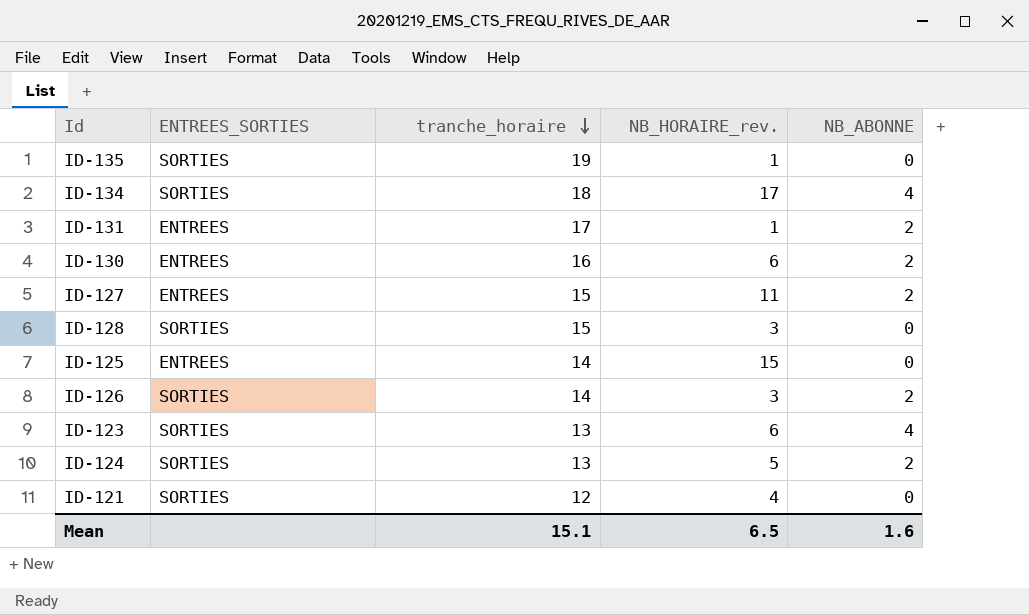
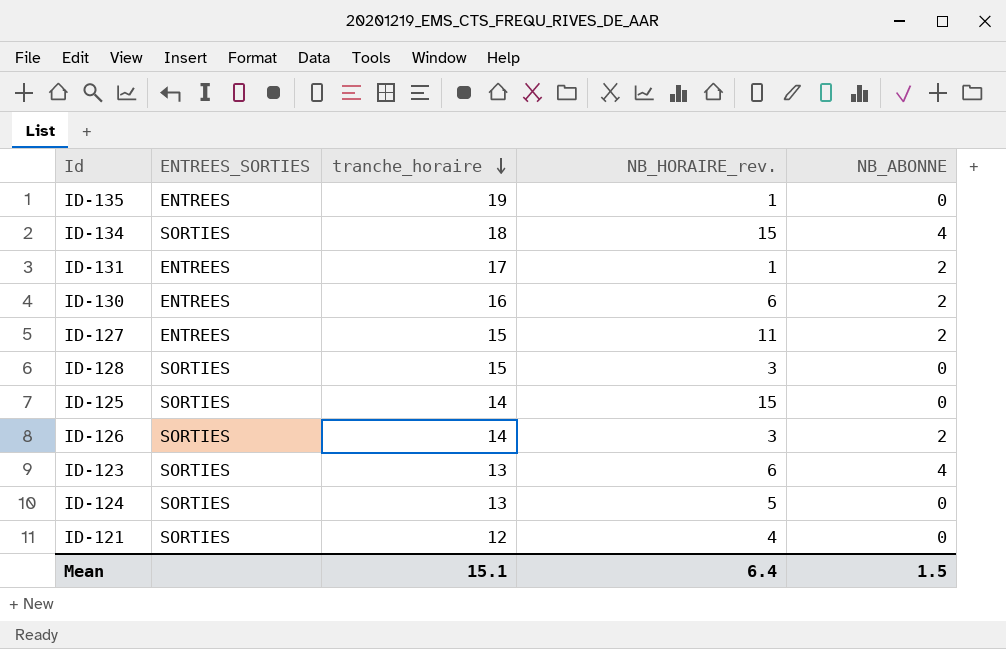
ID-135 | ENTREES_SORTIES: SORTIES -> ENTREES
ID-134 | NB_HORAIRE_rev.: 17 -> 15
ID-125 | ENTREES_SORTIES: ENTREES -> SORTIES
ID-124 | NB_ABONNE: 2 -> 0
Mean | NB_HORAIRE_rev.: 6.5 -> 6.4
Mean | NB_ABONNE: 1.6 -> 1.5

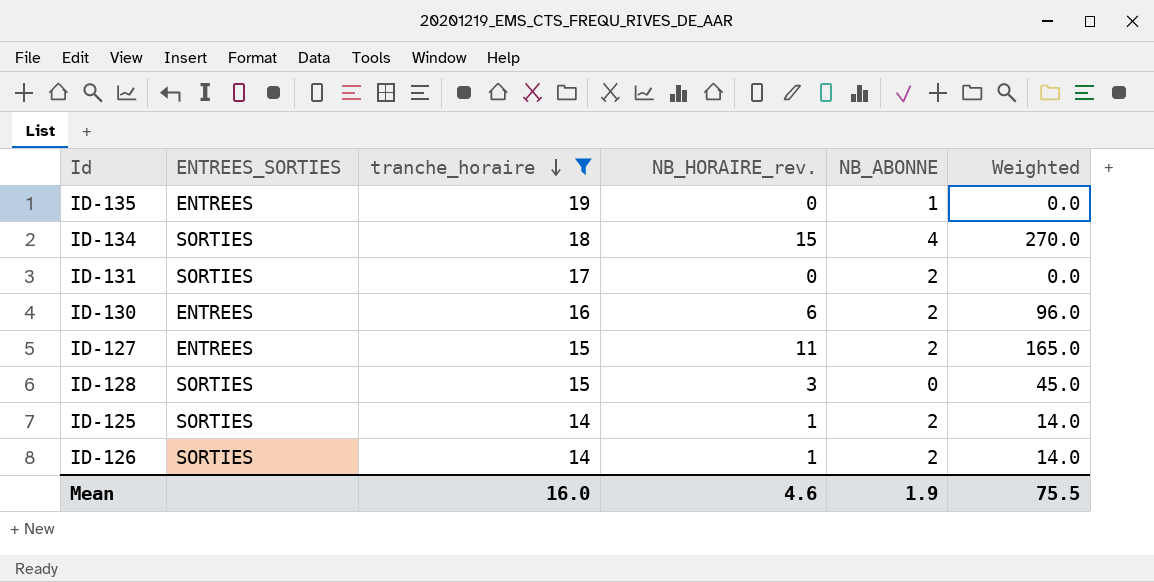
filter: none -> tranche_horaire >= 14
column Weighted | formula: none -> [tranche_horaire] * [NB_HORAIRE_rev.]
ID-135 | NB_HORAIRE_rev.: 1 -> 0
ID-135 | NB_ABONNE: 0 -> 1
ID-131 | ENTREES_SORTIES: ENTREES -> SORTIES
ID-131 | NB_HORAIRE_rev.: 1 -> 0
ID-125 | NB_HORAIRE_rev.: 15 -> 1
ID-125 | NB_ABONNE: 0 -> 2
ID-126 | NB_HORAIRE_rev.: 3 -> 1
Mean | tranche_horaire: 15.1 -> 16.0
Mean | NB_HORAIRE_rev.: 6.4 -> 4.6
Mean | NB_ABONNE: 1.5 -> 1.9

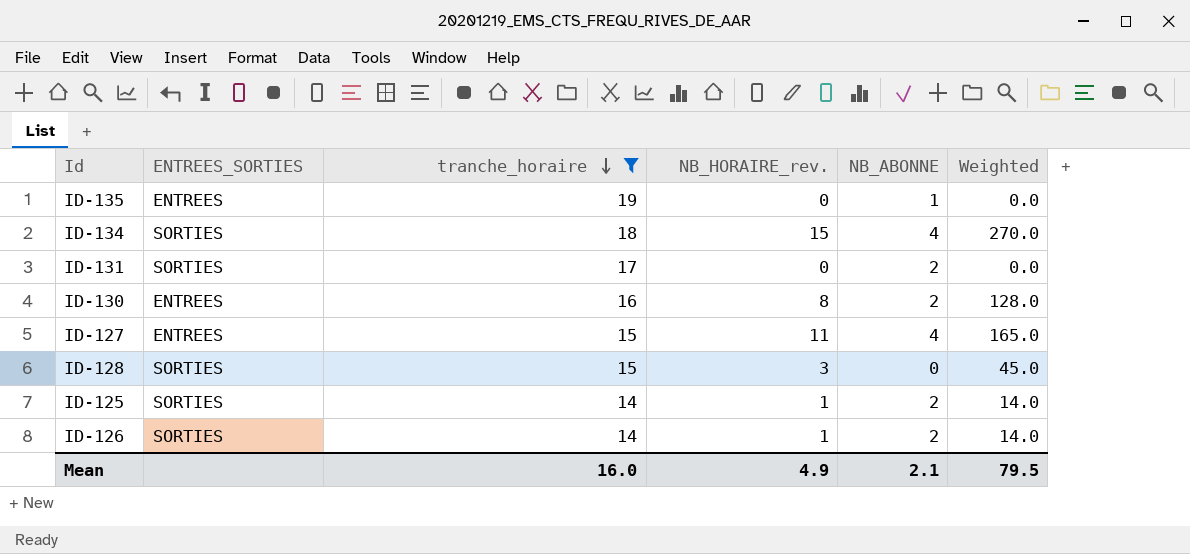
ID-130 | NB_HORAIRE_rev.: 6 -> 8
ID-130 | Weighted: 96.0 -> 128.0
ID-127 | NB_ABONNE: 2 -> 4
Mean | NB_HORAIRE_rev.: 4.6 -> 4.9
Mean | NB_ABONNE: 1.9 -> 2.1
Mean | Weighted: 75.5 -> 79.5

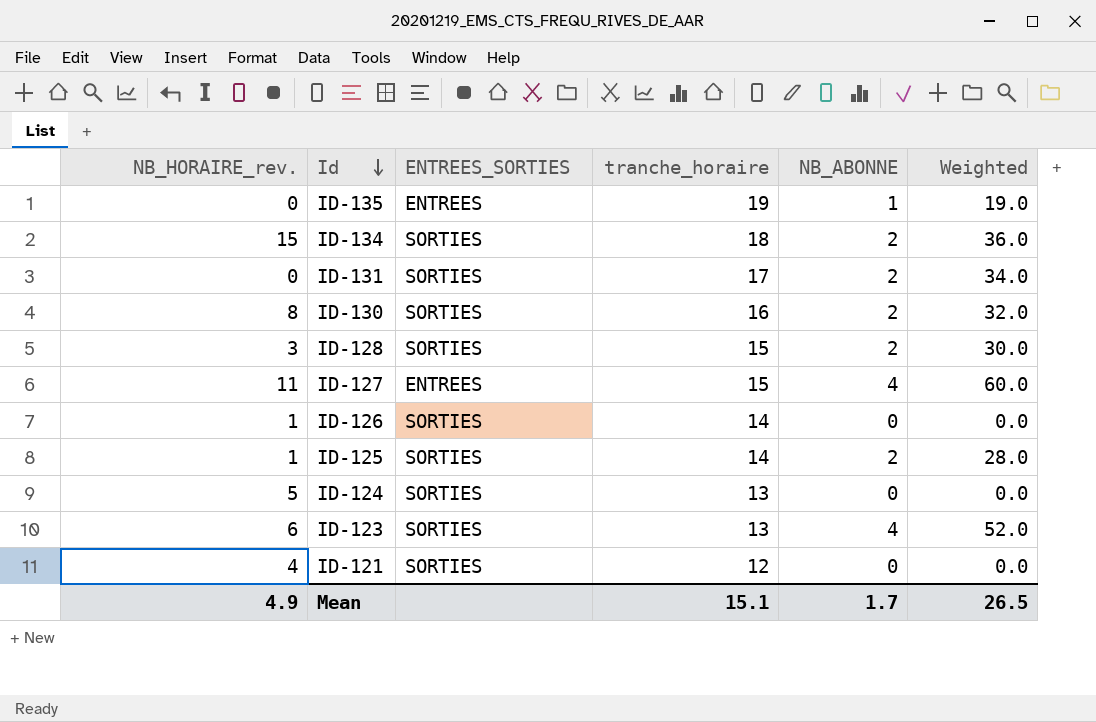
filter: tranche_horaire >= 14 -> none
row order: tranche_horaire descending -> Id descending
column NB_HORAIRE_rev. | position: 4 -> 1
column Weighted | formula: [tranche_horaire] * [NB_HORAIRE_rev.] -> [tranche_horaire] * [NB_ABONNE]
ID-134 | NB_ABONNE: 4 -> 2
ID-130 | ENTREES_SORTIES: ENTREES -> SORTIES
ID-128 | NB_ABONNE: 0 -> 2
ID-126 | NB_ABONNE: 2 -> 0
Mean | tranche_horaire: 16.0 -> 15.1
Mean | NB_ABONNE: 2.1 -> 1.7
Mean | Weighted: 79.5 -> 26.5

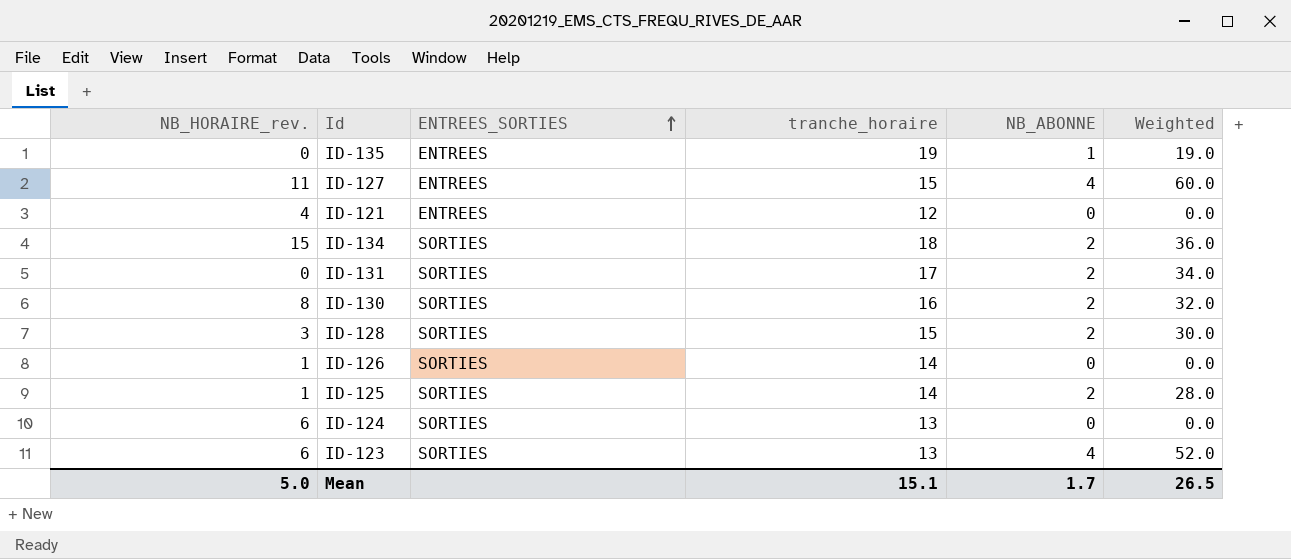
row order: Id descending -> ENTREES_SORTIES ascending
ID-121 | ENTREES_SORTIES: SORTIES -> ENTREES
ID-124 | NB_HORAIRE_rev.: 5 -> 6
Mean | NB_HORAIRE_rev.: 4.9 -> 5.0

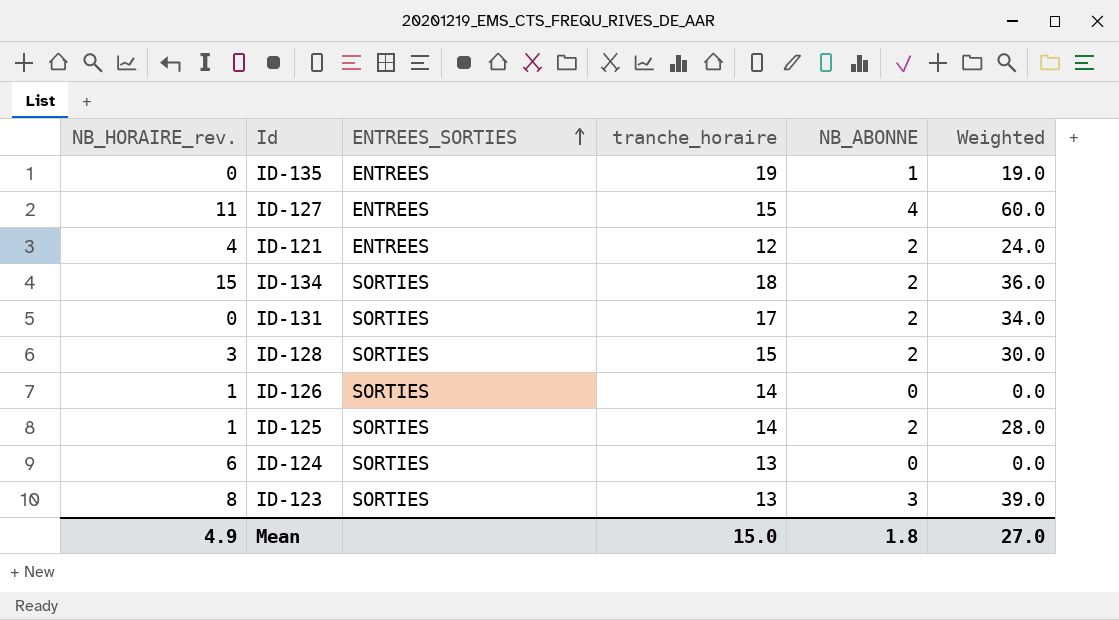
row ID-130: 8 | SORTIES | 16 | 2 | 32.0 -> none
ID-121 | NB_ABONNE: 0 -> 2
ID-121 | Weighted: 0.0 -> 24.0
ID-123 | NB_HORAIRE_rev.: 6 -> 8
ID-123 | NB_ABONNE: 4 -> 3
ID-123 | Weighted: 52.0 -> 39.0
Mean | NB_HORAIRE_rev.: 5.0 -> 4.9
Mean | tranche_horaire: 15.1 -> 15.0
Mean | NB_ABONNE: 1.7 -> 1.8
Mean | Weighted: 26.5 -> 27.0

